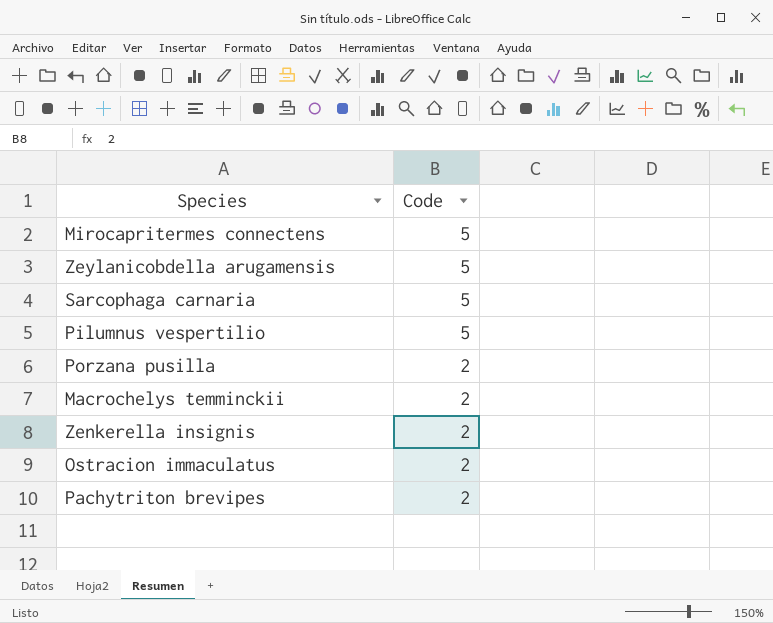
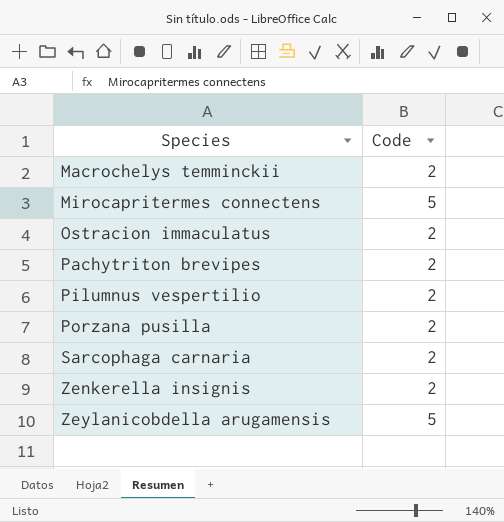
row order: Code descending -> Species ascending
Pilumnus vespertilio | Code: 5 -> 2
Sarcophaga carnaria | Code: 5 -> 2

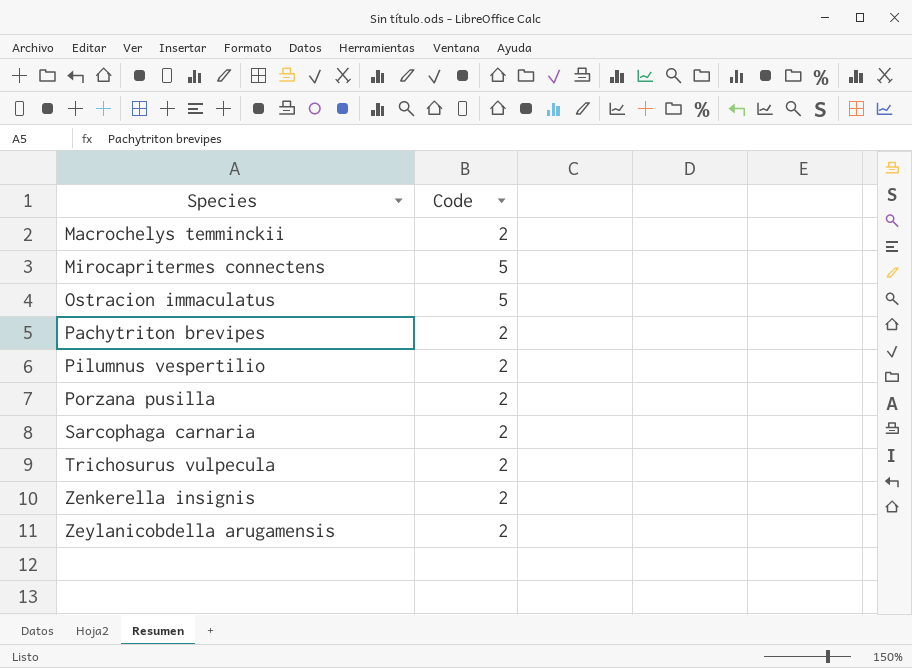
Ostracion immaculatus | Code: 2 -> 5
row Trichosurus vulpecula: none -> 2
Zeylanicobdella arugamensis | Code: 5 -> 2

